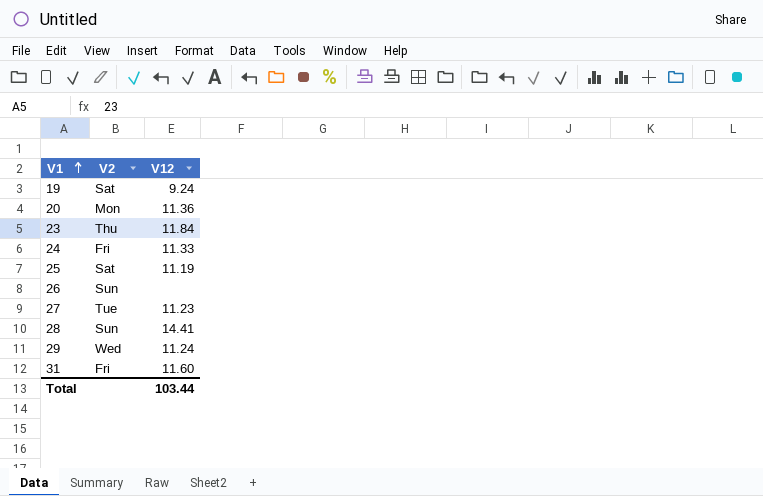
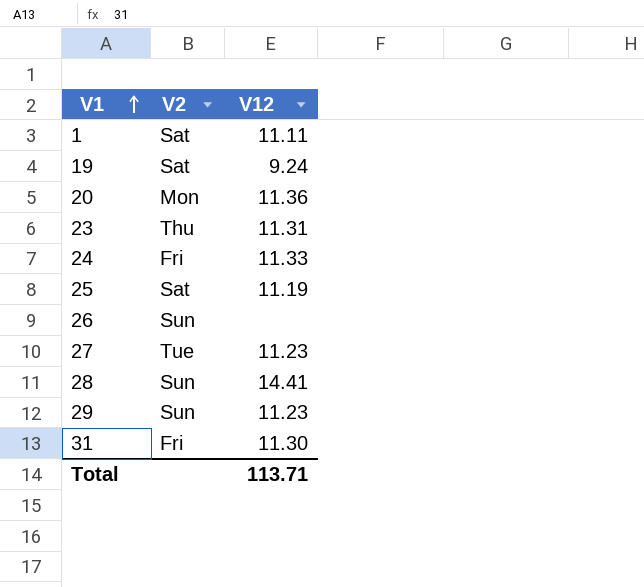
row 1: none -> Sat | 11.11
23 | V12: 11.84 -> 11.31
29 | V2: Wed -> Sun
29 | V12: 11.24 -> 11.23
31 | V12: 11.60 -> 11.30
Total | V12: 103.44 -> 113.71

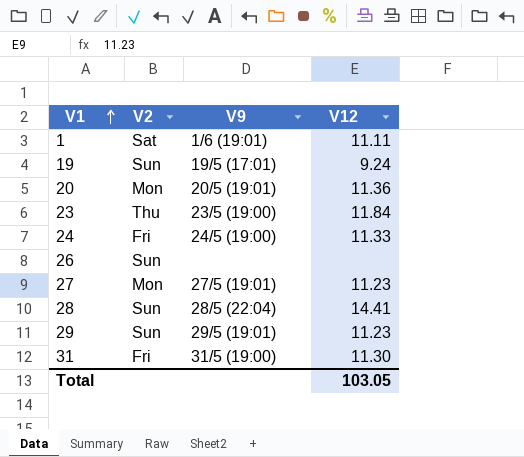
column V9 | position: none -> 3
row 25: Sat | 11.19 -> none
19 | V2: Sat -> Sun
23 | V12: 11.31 -> 11.84
27 | V2: Tue -> Mon
Total | V12: 113.71 -> 103.05

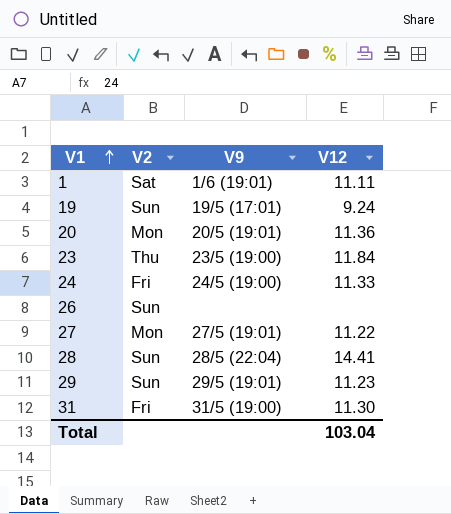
27 | V12: 11.23 -> 11.22
Total | V12: 103.05 -> 103.04

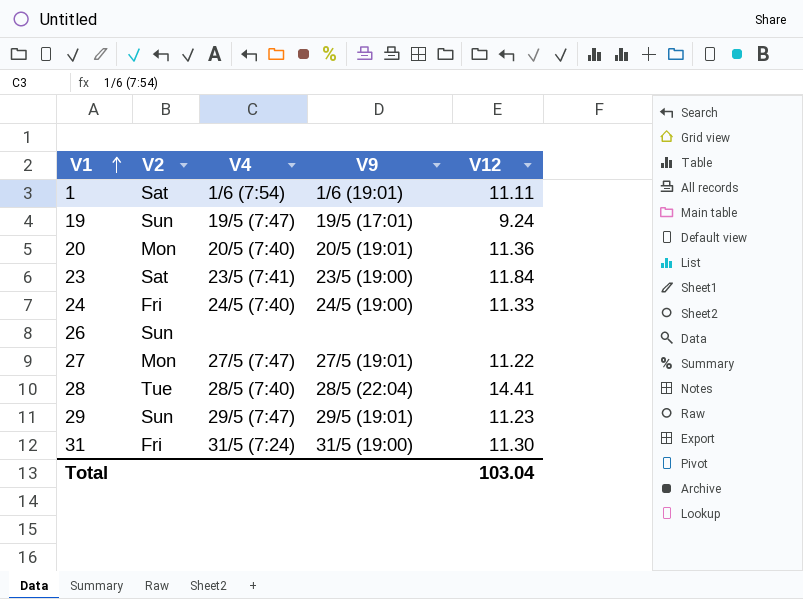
column V4 | position: none -> 3
23 | V2: Thu -> Sat
28 | V2: Sun -> Tue

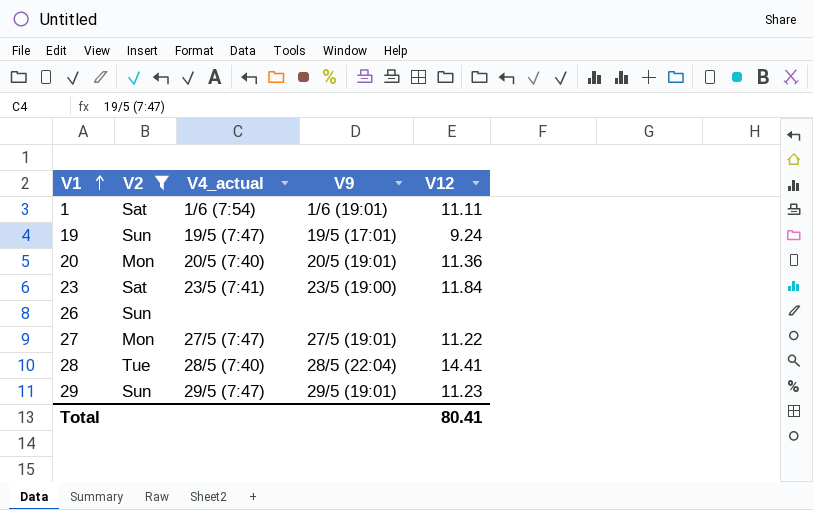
filter: none -> V2 != Fri
column name: V4 -> V4_actual
Total | V12: 103.04 -> 80.41

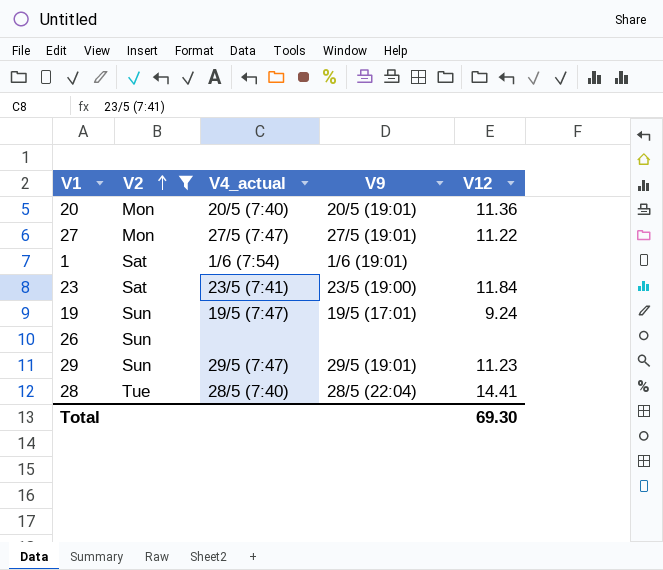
row order: V1 ascending -> V2 ascending
1 | V12: 11.11 -> none
Total | V12: 80.41 -> 69.30

